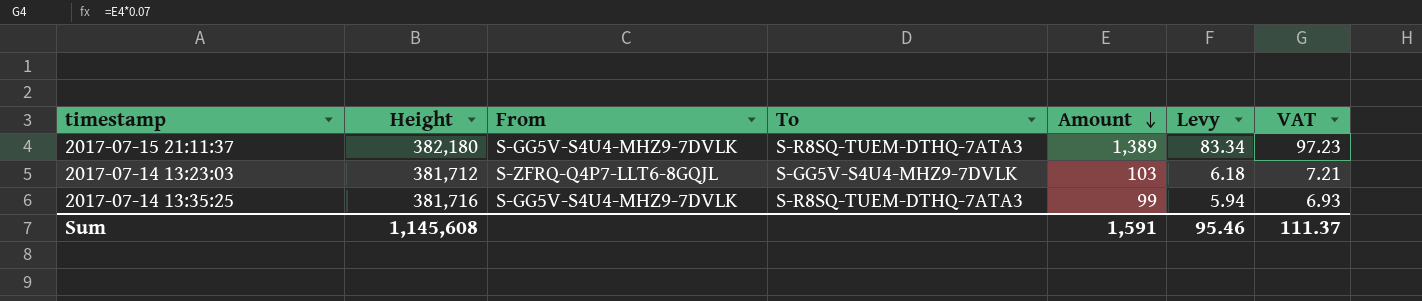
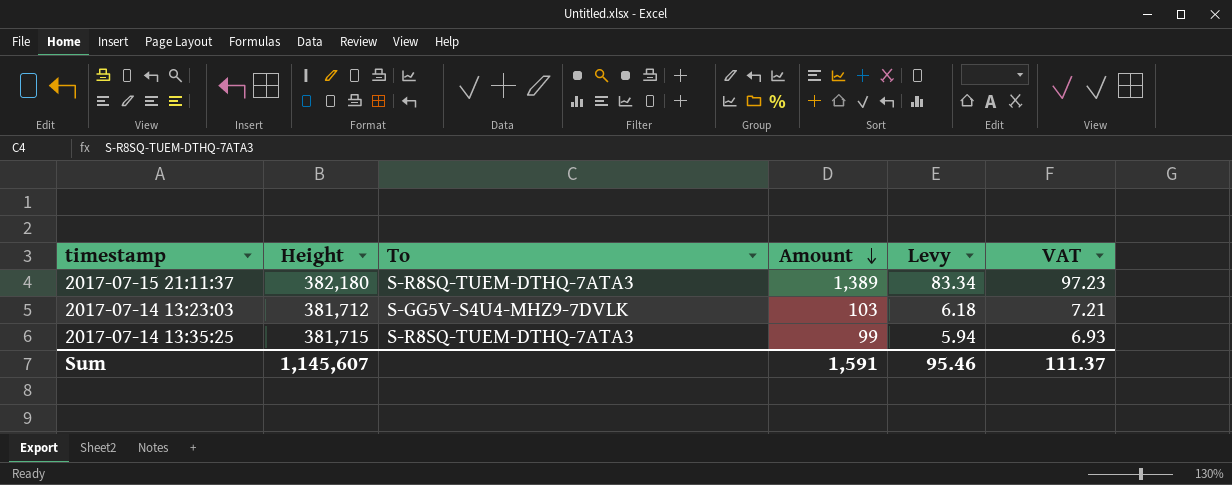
column From | position: 3 -> none
2017-07-14 13:35:25 | Height: 381,716 -> 381,715
Sum | Height: 1,145,608 -> 1,145,607

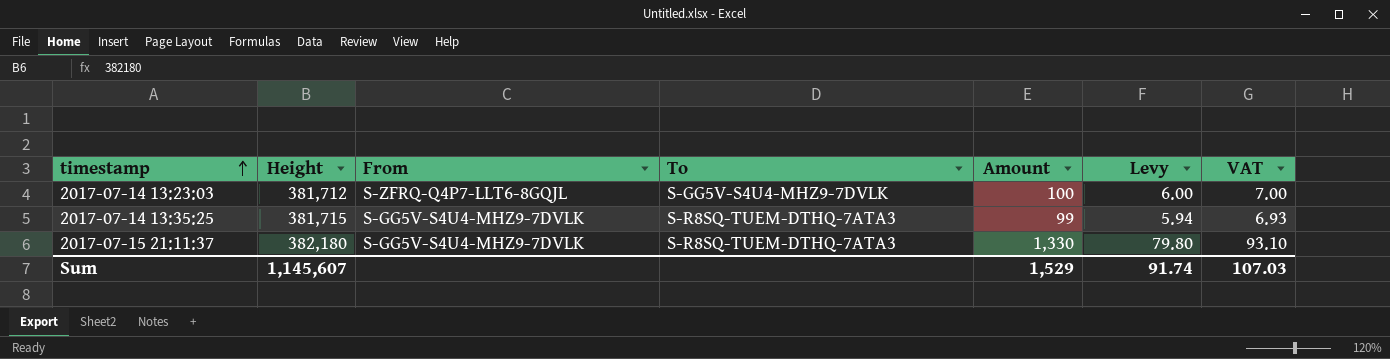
row order: Amount descending -> timestamp ascending
column From | position: none -> 3
2017-07-14 13:23:03 | Amount: 103 -> 100
2017-07-14 13:23:03 | Levy: 6.18 -> 6.00
2017-07-14 13:23:03 | VAT: 7.21 -> 7.00
2017-07-15 21:11:37 | Amount: 1,389 -> 1,330
2017-07-15 21:11:37 | Levy: 83.34 -> 79.80
2017-07-15 21:11:37 | VAT: 97.23 -> 93.10
Sum | Amount: 1,591 -> 1,529
Sum | Levy: 95.46 -> 91.74
Sum | VAT: 111.37 -> 107.03

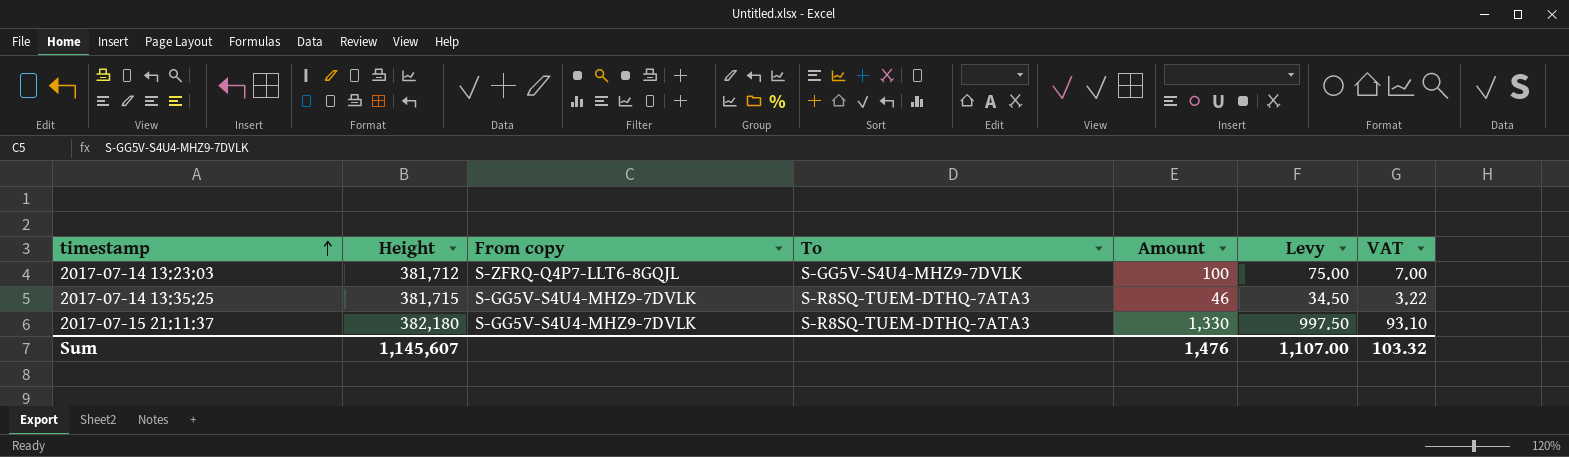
column name: From -> From copy
column Levy | formula: [Amount] * 0.06 -> [Amount] * 0.75
2017-07-14 13:35:25 | Amount: 99 -> 46
2017-07-14 13:35:25 | VAT: 6.93 -> 3.22
Sum | Amount: 1,529 -> 1,476
Sum | Levy: 91.74 -> 1,107.00
Sum | VAT: 107.03 -> 103.32

